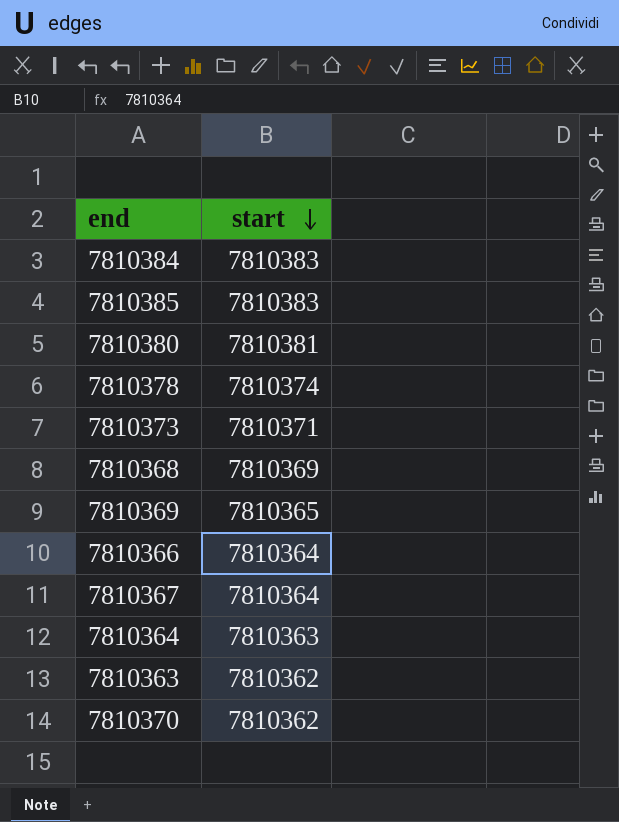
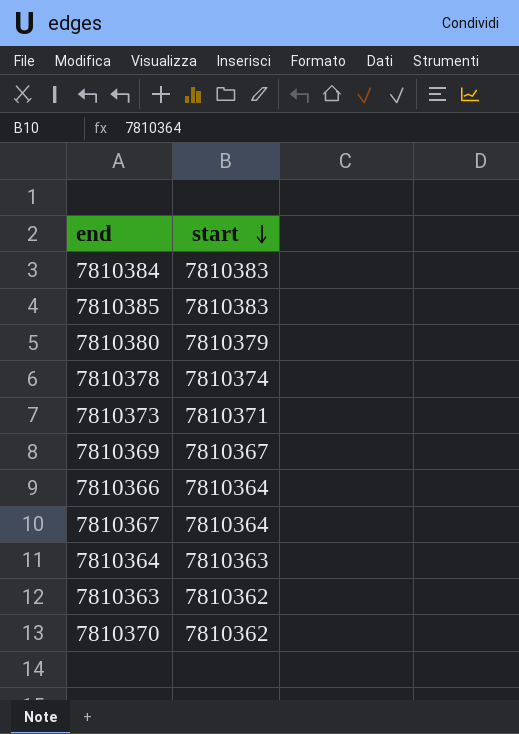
row 7810368: 7810369 -> none
7810380 | start: 7810381 -> 7810379
7810369 | start: 7810365 -> 7810367

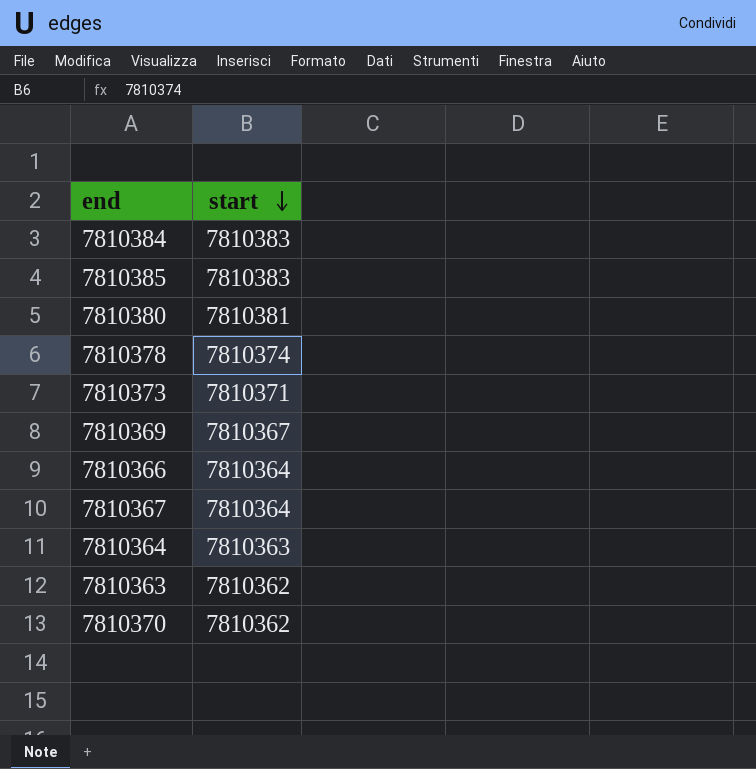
7810380 | start: 7810379 -> 7810381

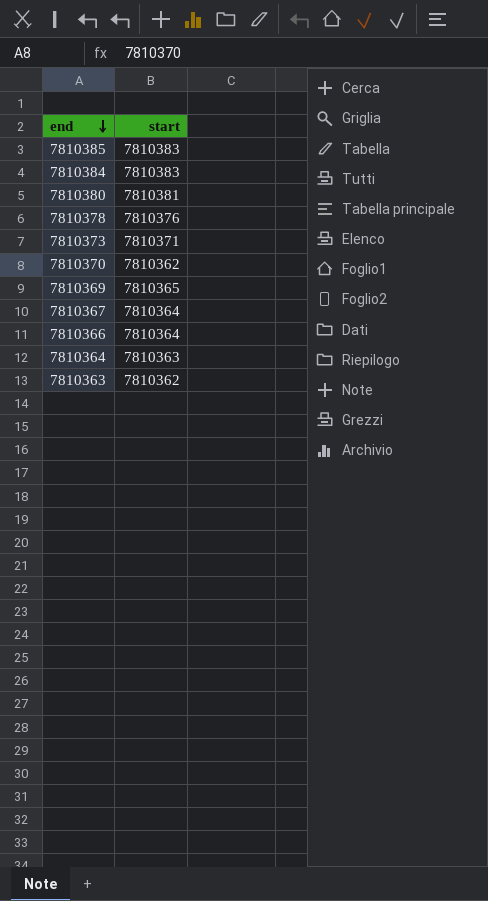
row order: start descending -> end descending
7810378 | start: 7810374 -> 7810376
7810369 | start: 7810367 -> 7810365

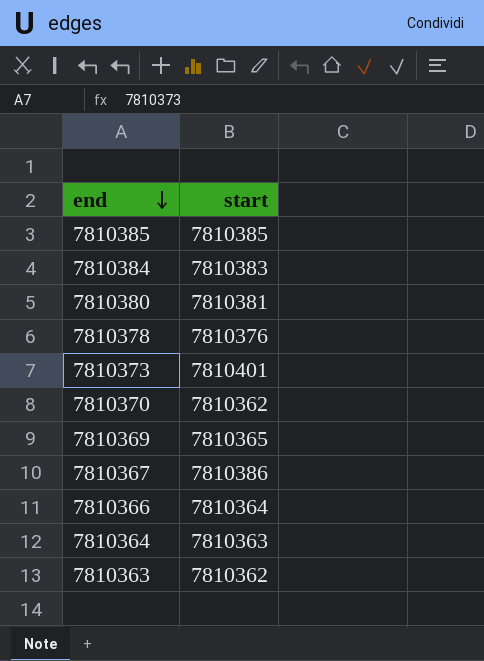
7810385 | start: 7810383 -> 7810385
7810373 | start: 7810371 -> 7810401
7810367 | start: 7810364 -> 7810386

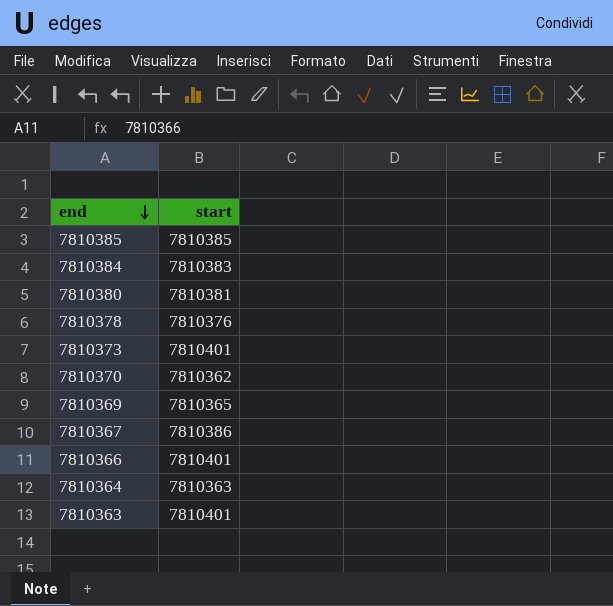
7810366 | start: 7810364 -> 7810401
7810363 | start: 7810362 -> 7810401

